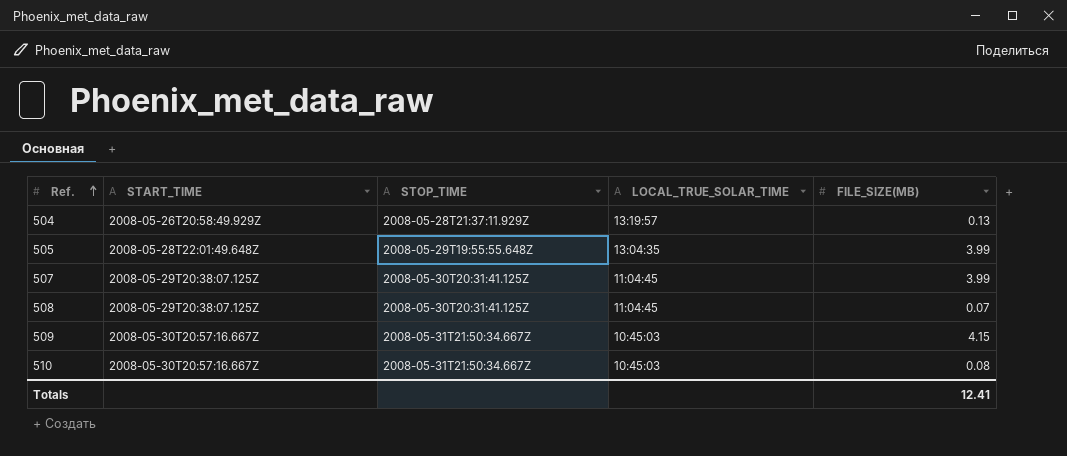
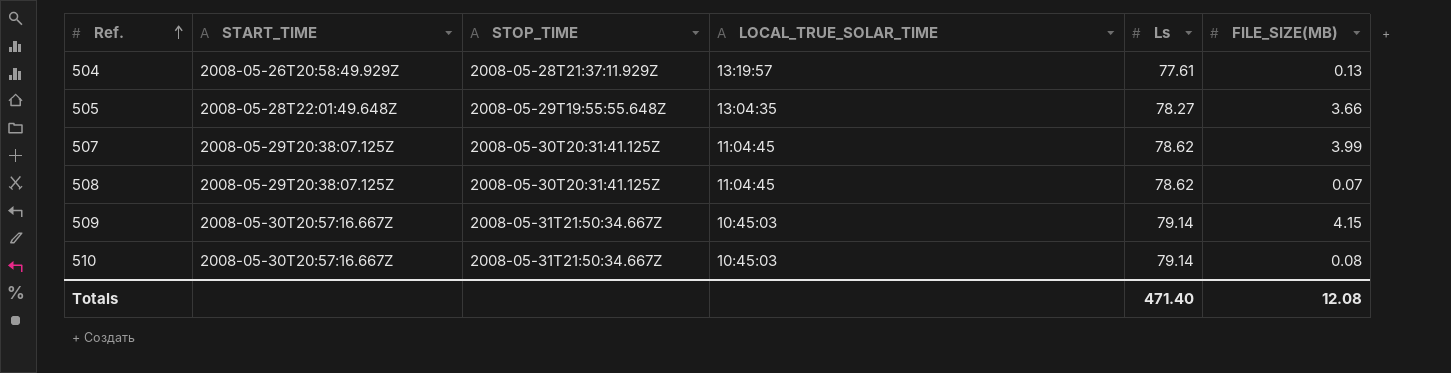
column Ls | position: none -> 5
505 | FILE_SIZE(MB): 3.99 -> 3.66
Totals | FILE_SIZE(MB): 12.41 -> 12.08

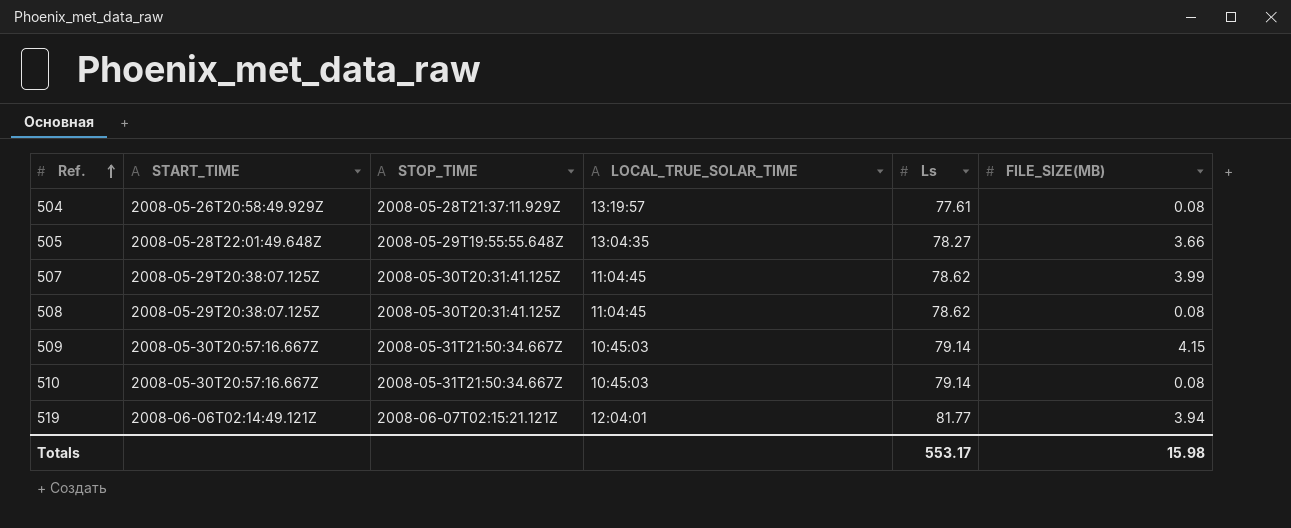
504 | FILE_SIZE(MB): 0.13 -> 0.08
508 | FILE_SIZE(MB): 0.07 -> 0.08
row 519: none -> 2008-06-06T02:14:49.121Z | 2008-06-07T02:15:21.121Z | 12:04:01 | 81.77 | 3.94
Totals | Ls: 471.40 -> 553.17
Totals | FILE_SIZE(MB): 12.08 -> 15.98

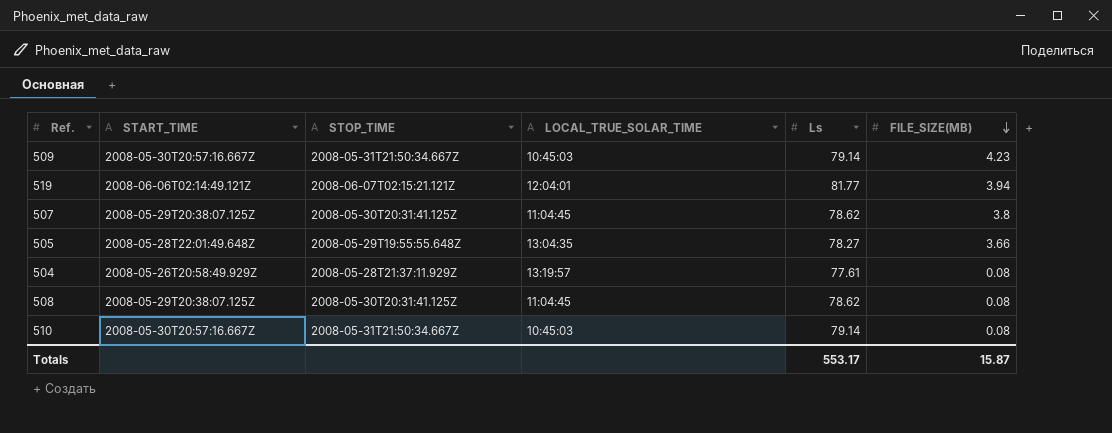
row order: Ref. ascending -> FILE_SIZE(MB) descending
509 | FILE_SIZE(MB): 4.15 -> 4.23
507 | FILE_SIZE(MB): 3.99 -> 3.8
Totals | FILE_SIZE(MB): 15.98 -> 15.87

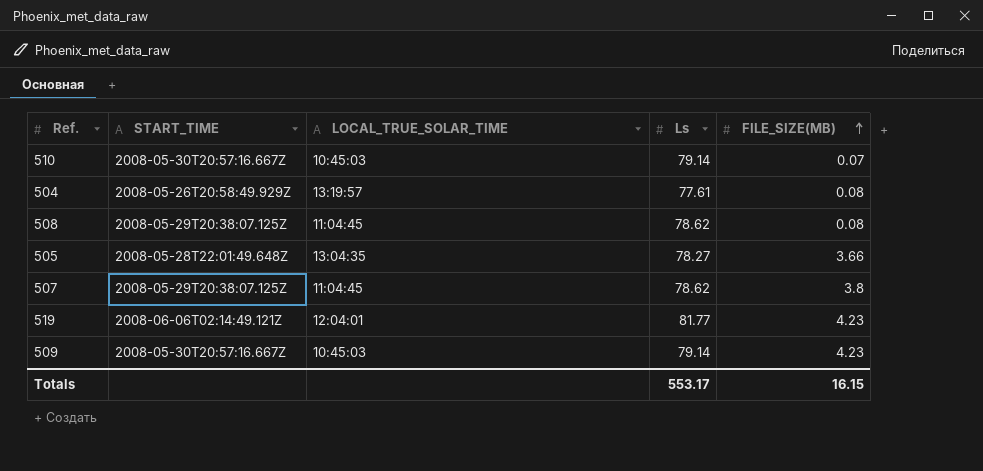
row order: FILE_SIZE(MB) descending -> FILE_SIZE(MB) ascending
column STOP_TIME | position: 3 -> none
510 | FILE_SIZE(MB): 0.08 -> 0.07
519 | FILE_SIZE(MB): 3.94 -> 4.23
Totals | FILE_SIZE(MB): 15.87 -> 16.15

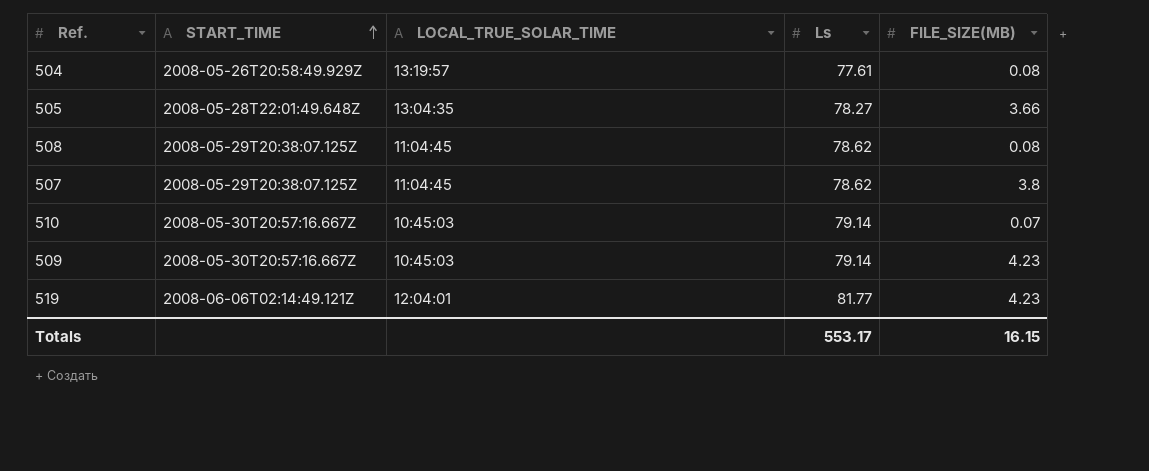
row order: FILE_SIZE(MB) ascending -> START_TIME ascending

